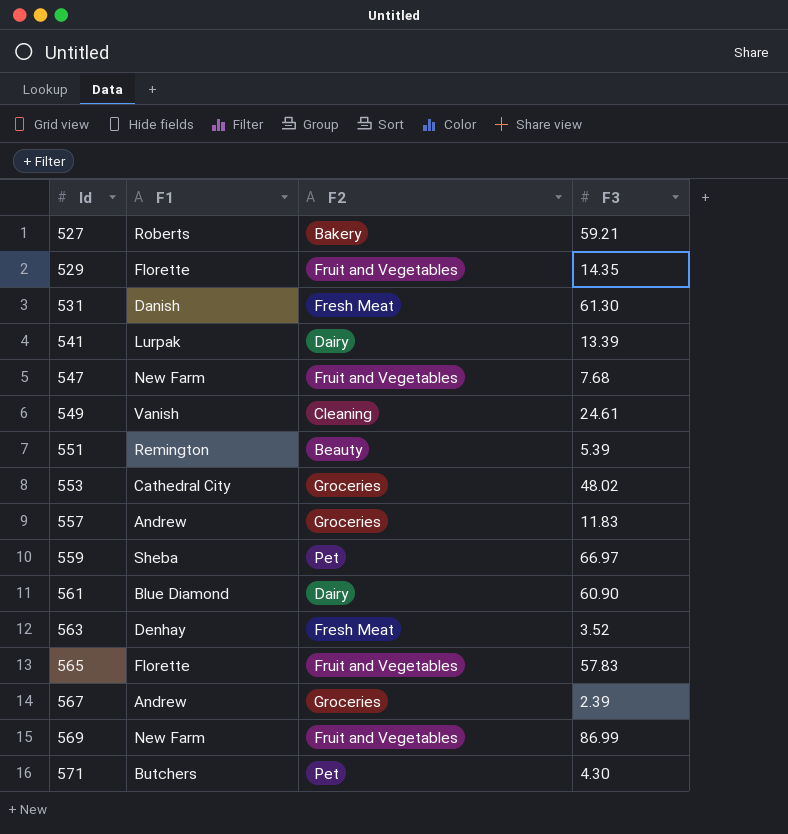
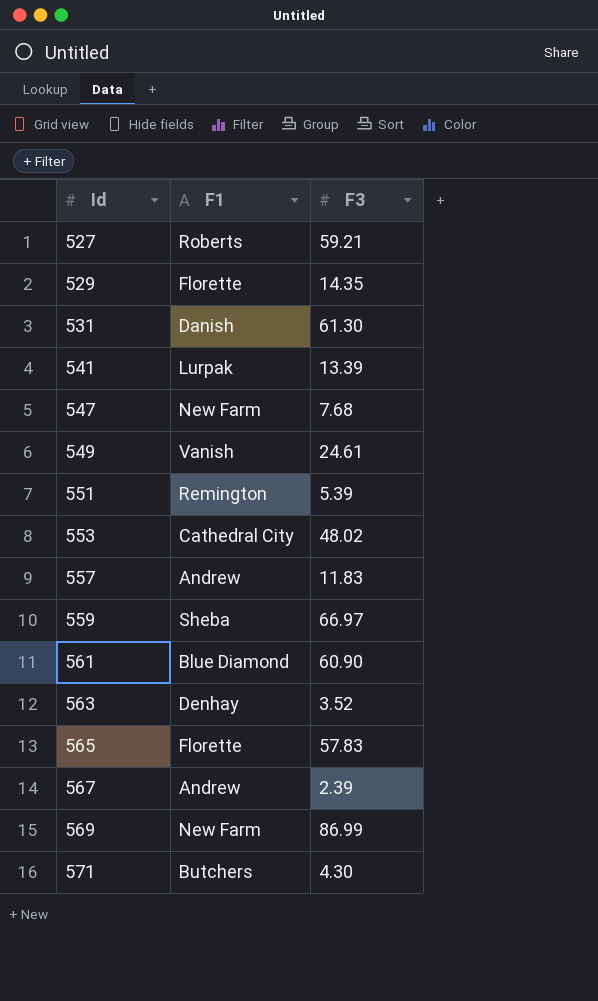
column F2 | position: 3 -> none

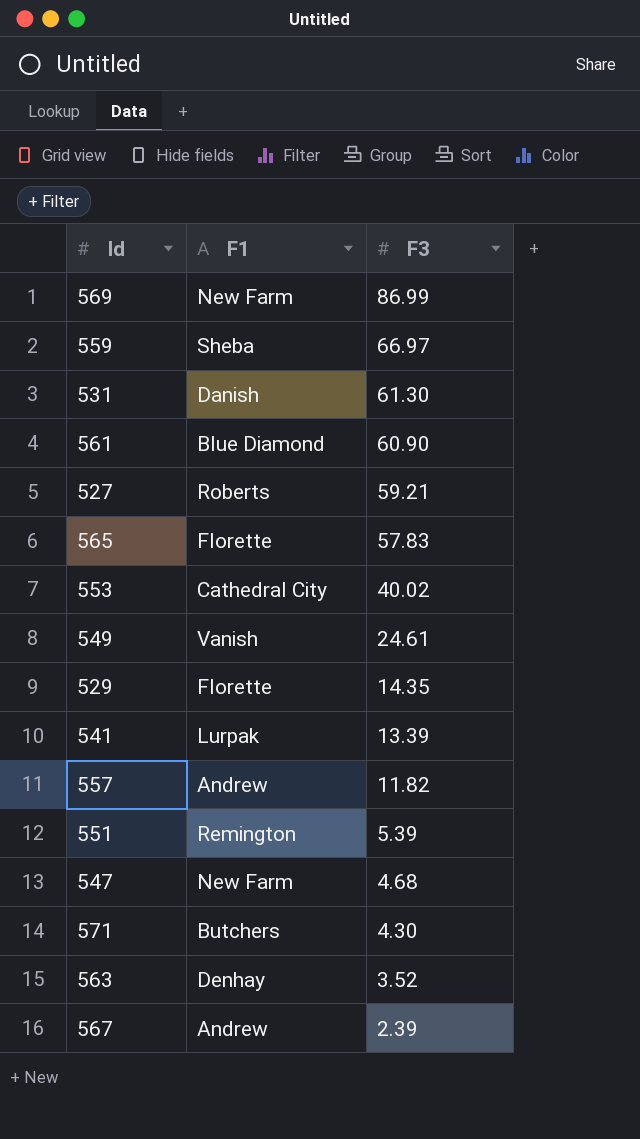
row order: Id ascending -> F3 descending
553 | F3: 48.02 -> 40.02
557 | F3: 11.83 -> 11.82
547 | F3: 7.68 -> 4.68

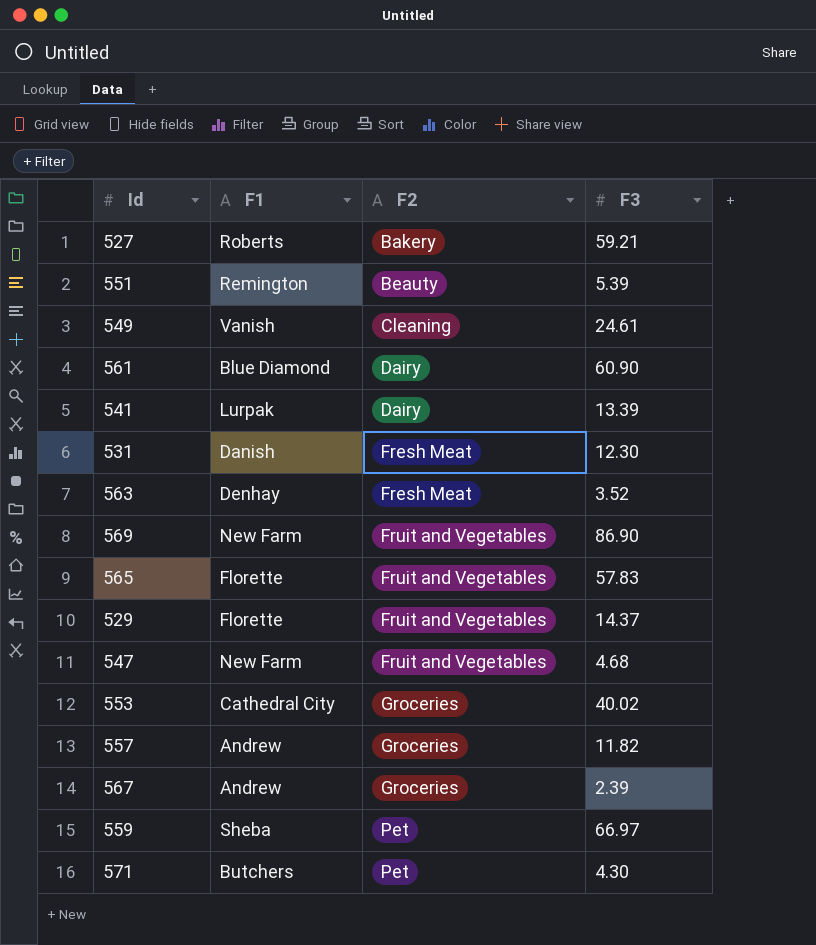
row order: F3 descending -> F2 ascending
column F2 | position: none -> 3
531 | F3: 61.30 -> 12.30
569 | F3: 86.99 -> 86.90
529 | F3: 14.35 -> 14.37

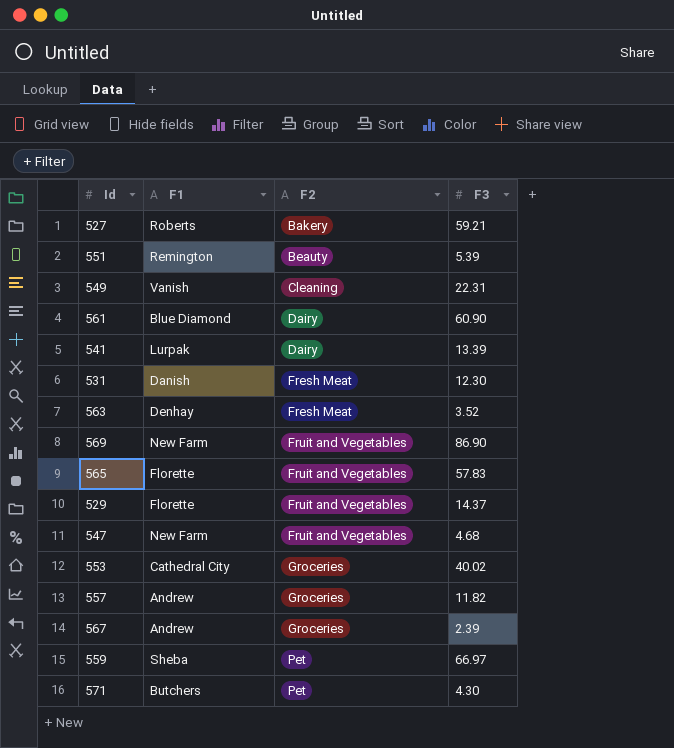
549 | F3: 24.61 -> 22.31

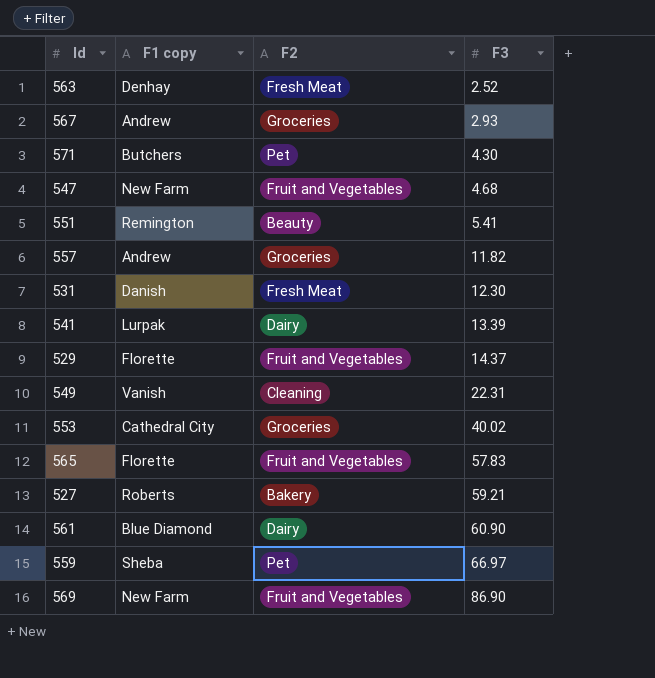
row order: F2 ascending -> F3 ascending
column name: F1 -> F1 copy
563 | F3: 3.52 -> 2.52
567 | F3: 2.39 -> 2.93
551 | F3: 5.39 -> 5.41

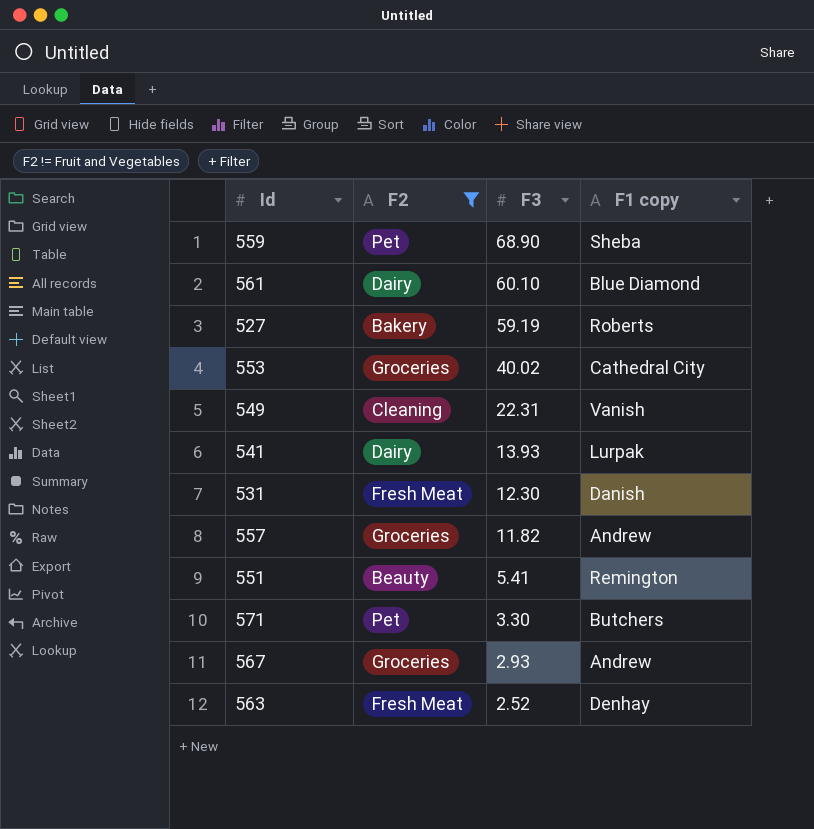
filter: none -> F2 != Fruit and Vegetables
row order: F3 ascending -> F3 descending
column F1 copy | position: 2 -> 4
559 | F3: 66.97 -> 68.90
561 | F3: 60.90 -> 60.10
527 | F3: 59.21 -> 59.19
541 | F3: 13.39 -> 13.93
571 | F3: 4.30 -> 3.30

